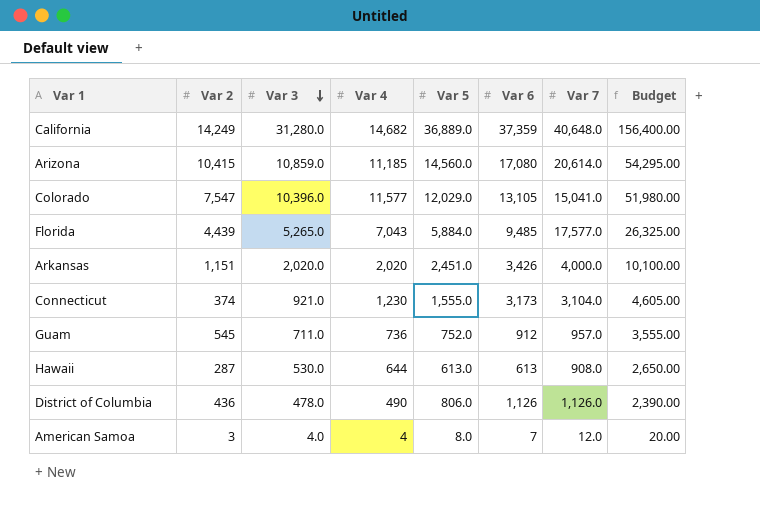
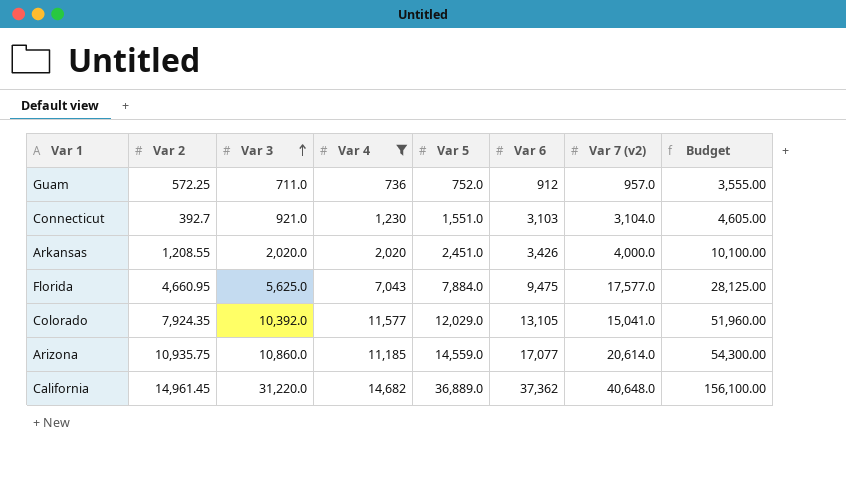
filter: none -> Var 4 >= 736
row order: Var 3 descending -> Var 3 ascending
column name: Var 7 -> Var 7 (v2)
Guam | Var 2: 545 -> 572.25
Connecticut | Var 2: 374 -> 392.7
Connecticut | Var 5: 1,555.0 -> 1,551.0
Connecticut | Var 6: 3,173 -> 3,103
Arkansas | Var 2: 1,151 -> 1,208.55
Florida | Var 2: 4,439 -> 4,660.95
Florida | Var 3: 5,265.0 -> 5,625.0
Florida | Var 5: 5,884.0 -> 7,884.0
Florida | Var 6: 9,485 -> 9,475
Florida | Budget: 26,325.00 -> 28,125.00
Colorado | Var 2: 7,547 -> 7,924.35
Colorado | Var 3: 10,396.0 -> 10,392.0
Colorado | Budget: 51,980.00 -> 51,960.00
Arizona | Var 2: 10,415 -> 10,935.75
Arizona | Var 3: 10,859.0 -> 10,860.0
Arizona | Var 5: 14,560.0 -> 14,559.0
Arizona | Var 6: 17,080 -> 17,077
Arizona | Budget: 54,295.00 -> 54,300.00
California | Var 2: 14,249 -> 14,961.45
California | Var 3: 31,280.0 -> 31,220.0
California | Var 6: 37,359 -> 37,362
California | Budget: 156,400.00 -> 156,100.00

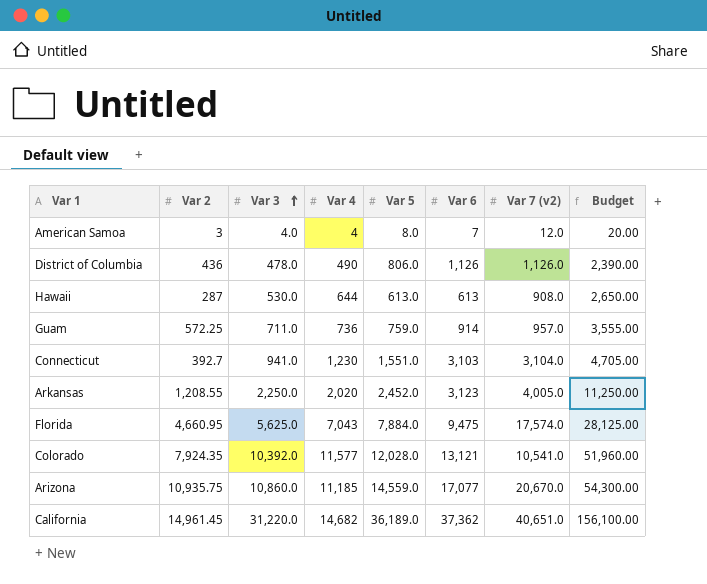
filter: Var 4 >= 736 -> none
Guam | Var 5: 752.0 -> 759.0
Guam | Var 6: 912 -> 914
Connecticut | Var 3: 921.0 -> 941.0
Connecticut | Budget: 4,605.00 -> 4,705.00
Arkansas | Var 3: 2,020.0 -> 2,250.0
Arkansas | Var 5: 2,451.0 -> 2,452.0
Arkansas | Var 6: 3,426 -> 3,123
Arkansas | Var 7 (v2): 4,000.0 -> 4,005.0
Arkansas | Budget: 10,100.00 -> 11,250.00
Florida | Var 7 (v2): 17,577.0 -> 17,574.0
Colorado | Var 5: 12,029.0 -> 12,028.0
Colorado | Var 6: 13,105 -> 13,121
Colorado | Var 7 (v2): 15,041.0 -> 10,541.0
Arizona | Var 7 (v2): 20,614.0 -> 20,670.0
California | Var 5: 36,889.0 -> 36,189.0
California | Var 7 (v2): 40,648.0 -> 40,651.0

